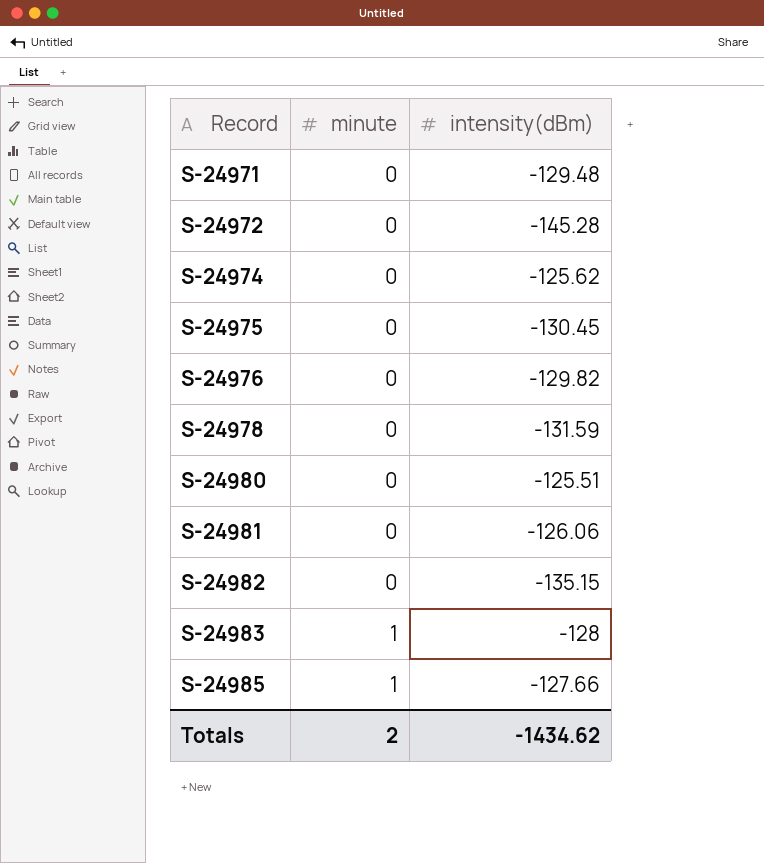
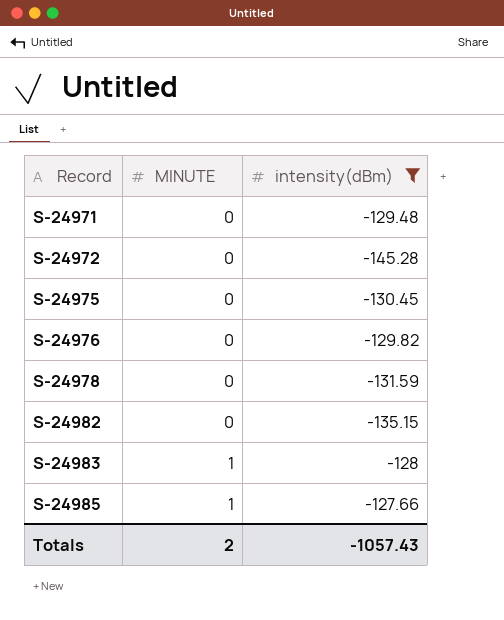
filter: none -> intensity(dBm) <= -127.66
column name: minute -> MINUTE
Totals | intensity(dBm): -1434.62 -> -1057.43

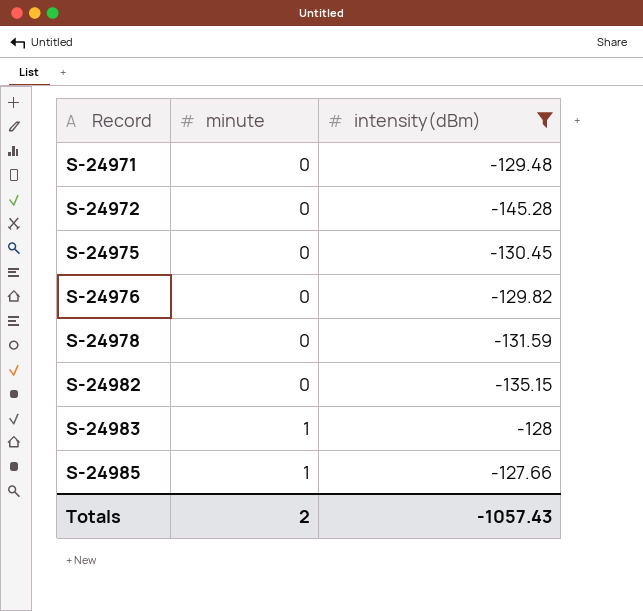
column name: MINUTE -> minute

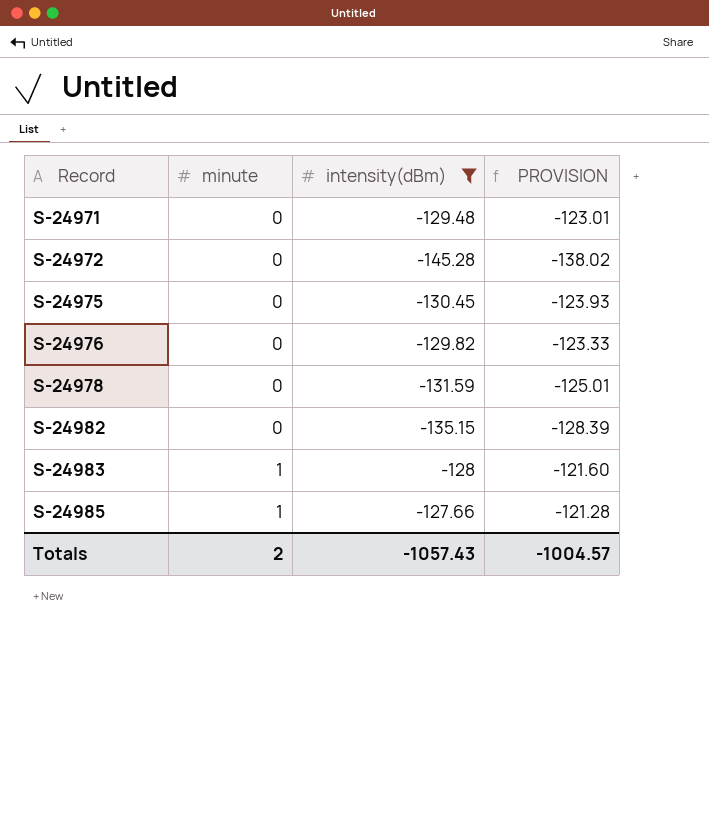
column PROVISION | formula: none -> [intensity(dBm)] * 0.95

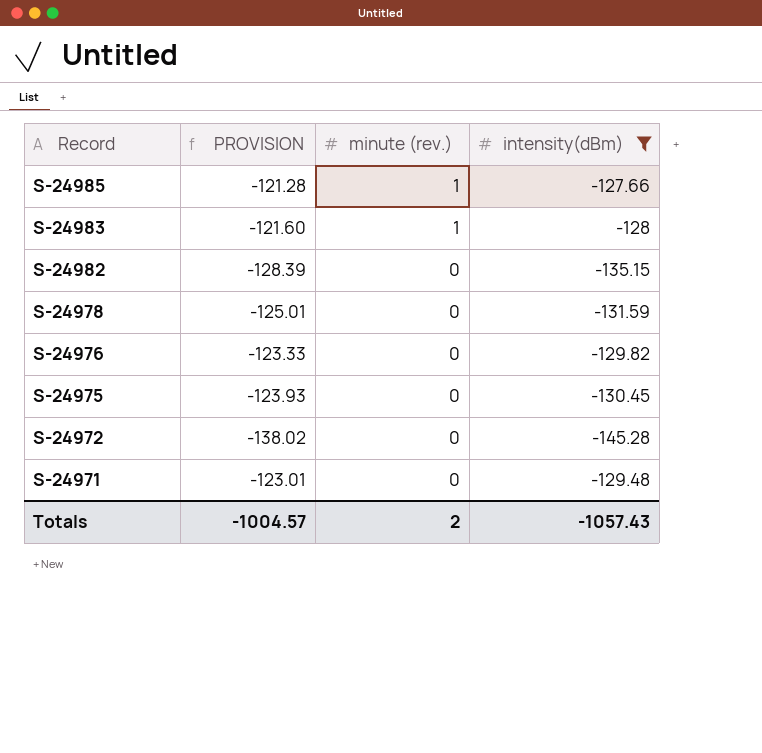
row order: Record ascending -> Record descending
column PROVISION | position: 4 -> 2
column name: minute -> minute (rev.)

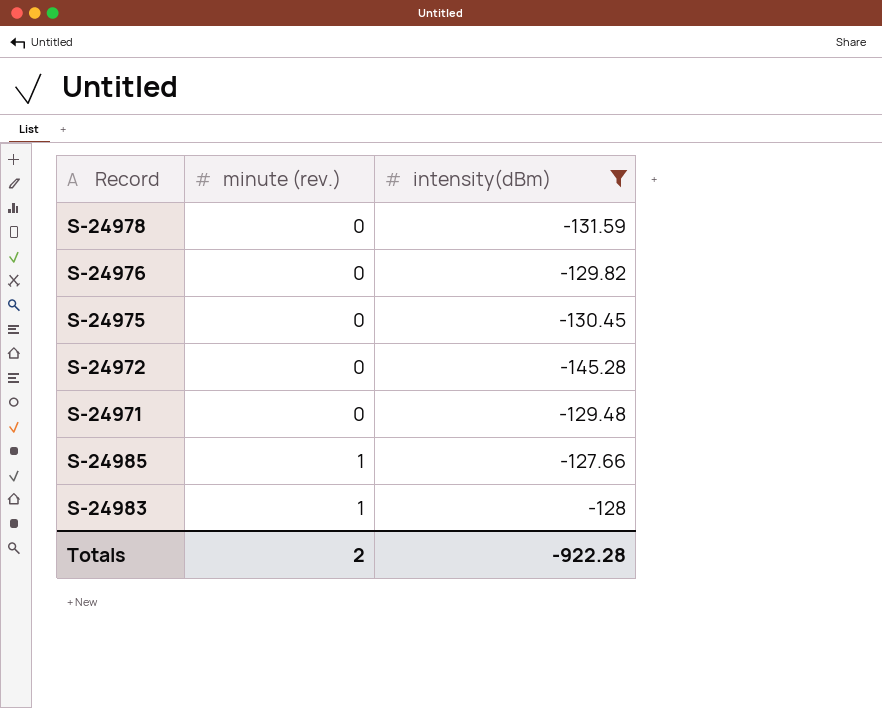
row order: Record descending -> minute (rev.) ascending
column PROVISION | formula: [intensity(dBm)] * 0.95 -> none
row S-24982: -128.39 | 0 | -135.15 -> none
Totals | intensity(dBm): -1057.43 -> -922.28

